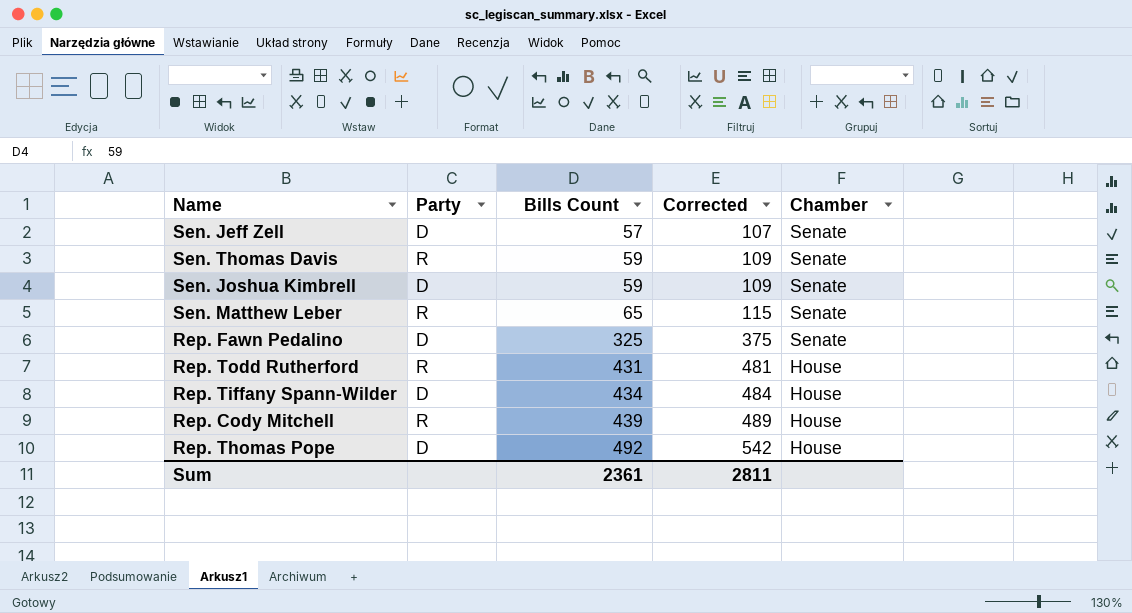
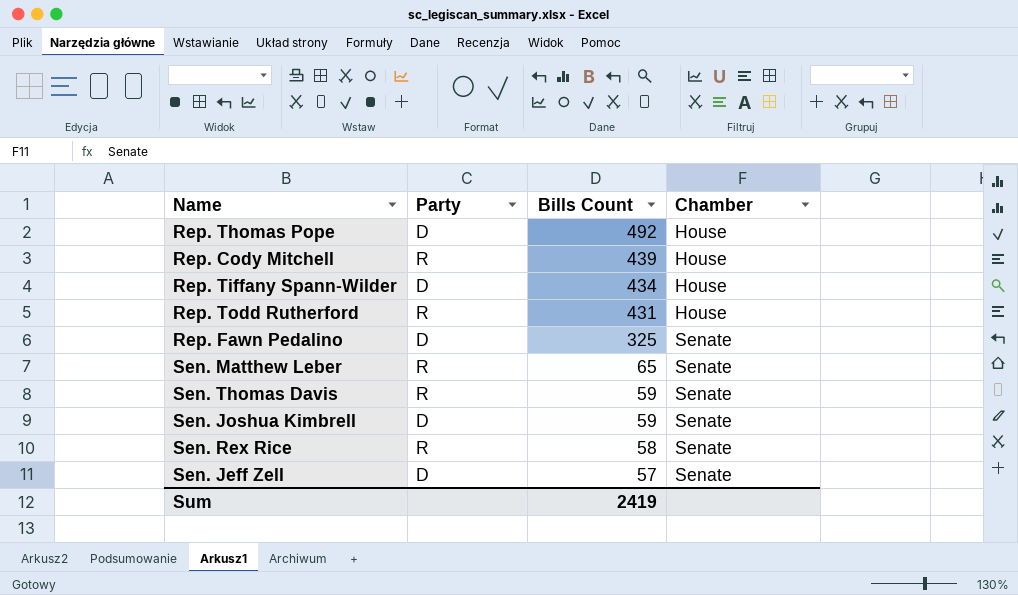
row order: Bills Count ascending -> Bills Count descending
column Corrected | formula: [Bills Count] + 50 -> none
row Sen. Rex Rice: none -> R | 58 | Senate
Sum | Bills Count: 2361 -> 2419

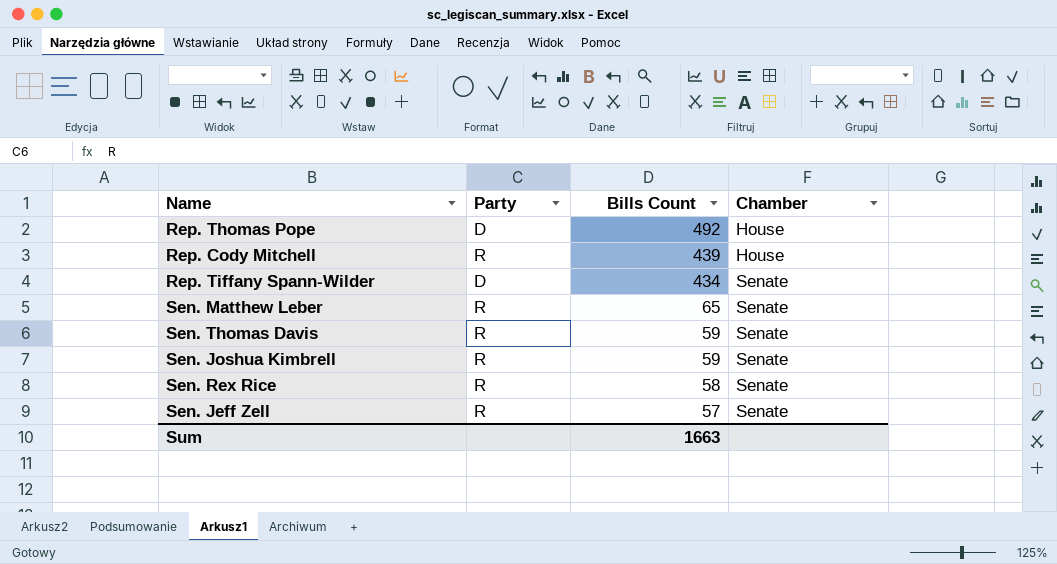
row Rep. Todd Rutherford: R | 431 | House -> none
row Rep. Fawn Pedalino: D | 325 | Senate -> none
Rep. Tiffany Spann-Wilder | Chamber: House -> Senate
Sen. Joshua Kimbrell | Party: D -> R
Sen. Jeff Zell | Party: D -> R
Sum | Bills Count: 2419 -> 1663

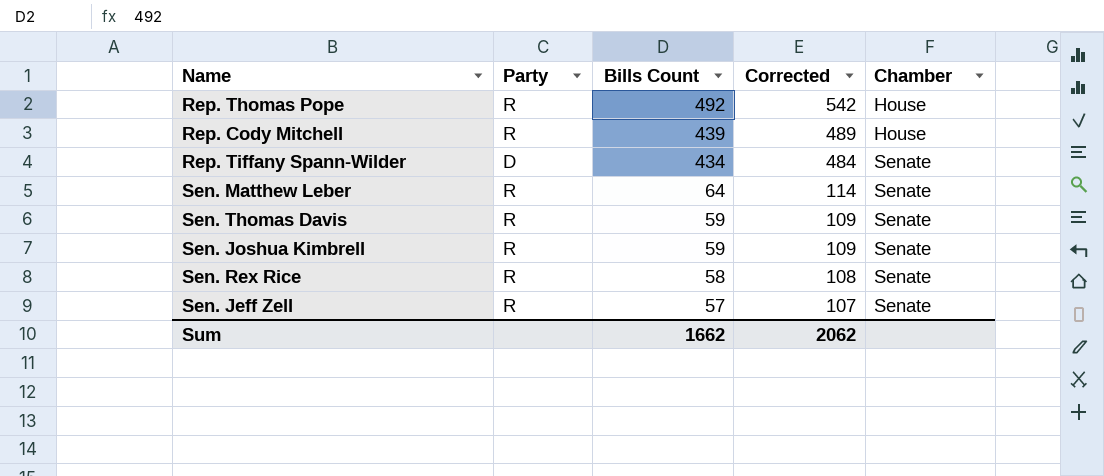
column Corrected | formula: none -> [Bills Count] + 50
Rep. Thomas Pope | Party: D -> R
Sen. Matthew Leber | Bills Count: 65 -> 64
Sum | Bills Count: 1663 -> 1662

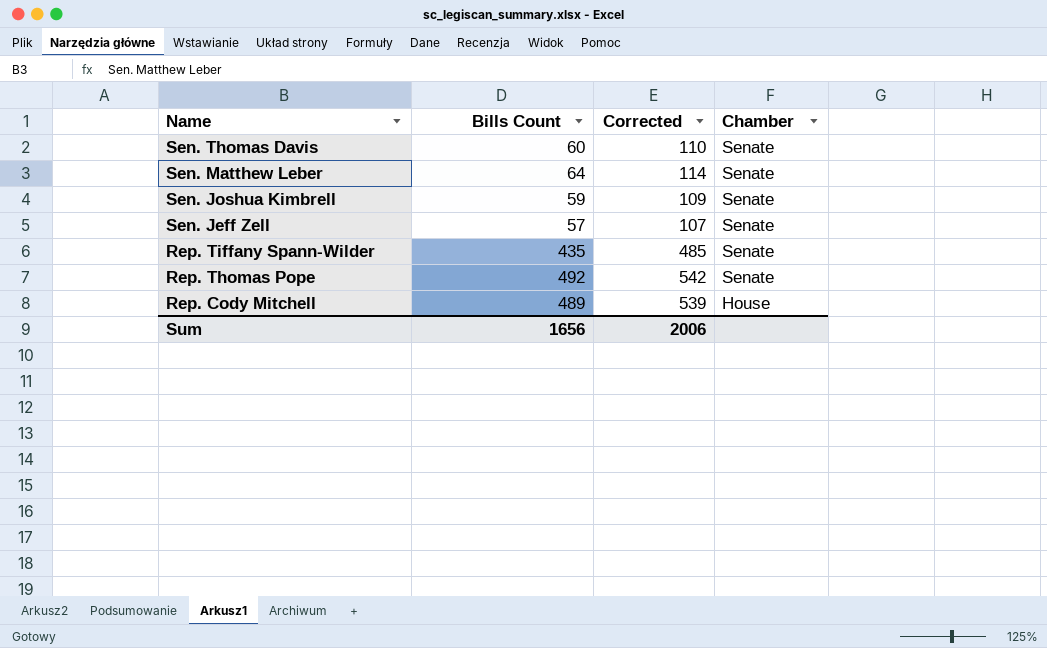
row order: Bills Count descending -> Name descending
column Party | position: 2 -> none
row Sen. Rex Rice: R | 58 | 108 | Senate -> none
Sen. Thomas Davis | Bills Count: 59 -> 60
Sen. Thomas Davis | Corrected: 109 -> 110
Rep. Tiffany Spann-Wilder | Bills Count: 434 -> 435
Rep. Tiffany Spann-Wilder | Corrected: 484 -> 485
Rep. Thomas Pope | Chamber: House -> Senate
Rep. Cody Mitchell | Bills Count: 439 -> 489
Rep. Cody Mitchell | Corrected: 489 -> 539
Sum | Bills Count: 1662 -> 1656
Sum | Corrected: 2062 -> 2006

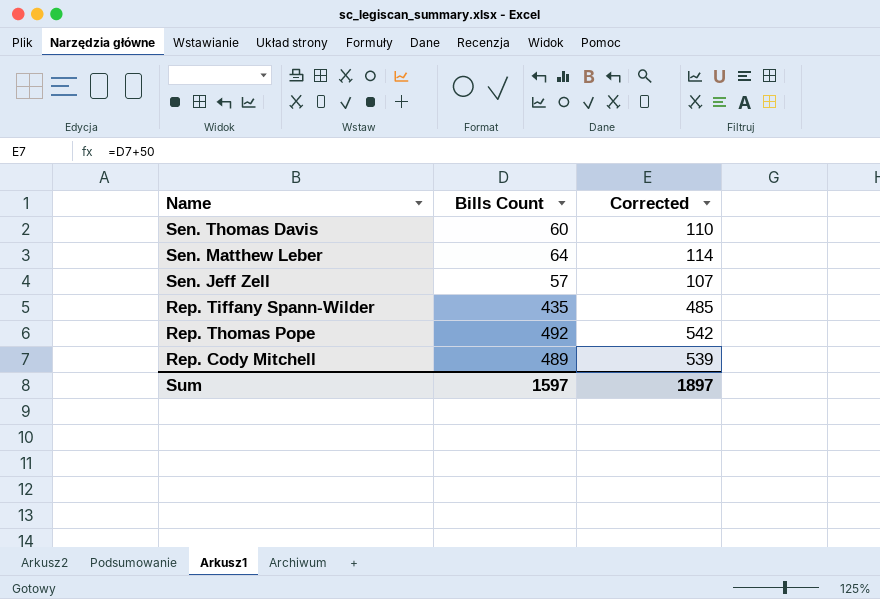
column Chamber | position: 4 -> none
row Sen. Joshua Kimbrell: 59 | 109 | Senate -> none
Sum | Bills Count: 1656 -> 1597
Sum | Corrected: 2006 -> 1897

